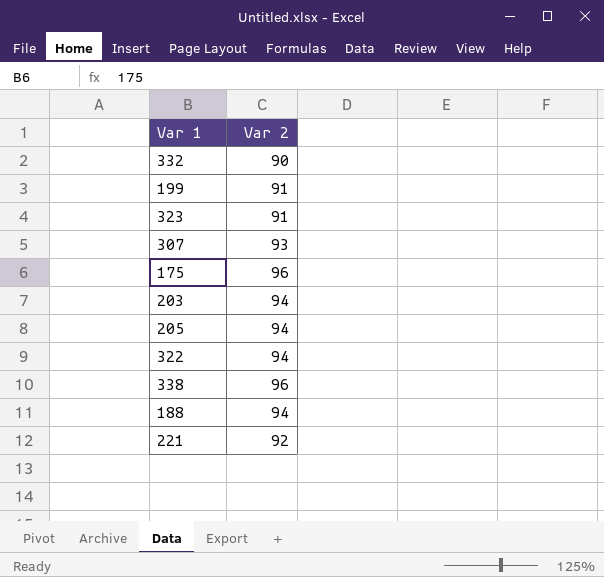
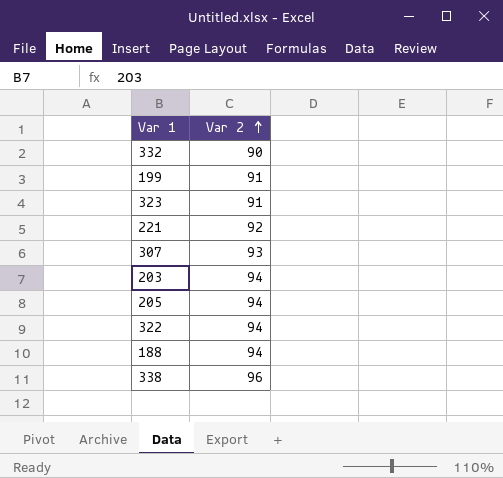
row order: none -> Var 2 ascending
row 175: 96 -> none

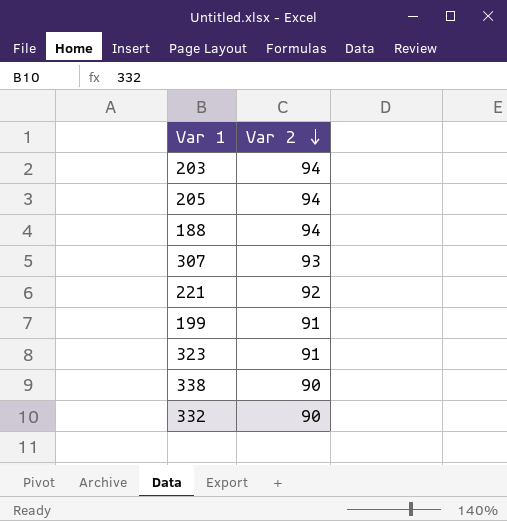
row order: Var 2 ascending -> Var 2 descending
row 322: 94 -> none
338 | Var 2: 96 -> 90

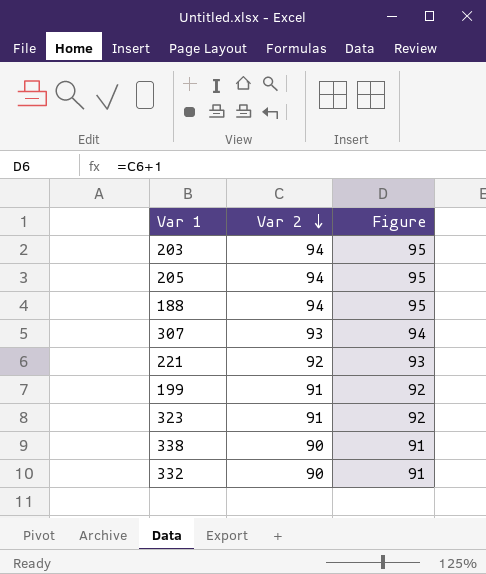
column Figure | formula: none -> [Var 2] + 1

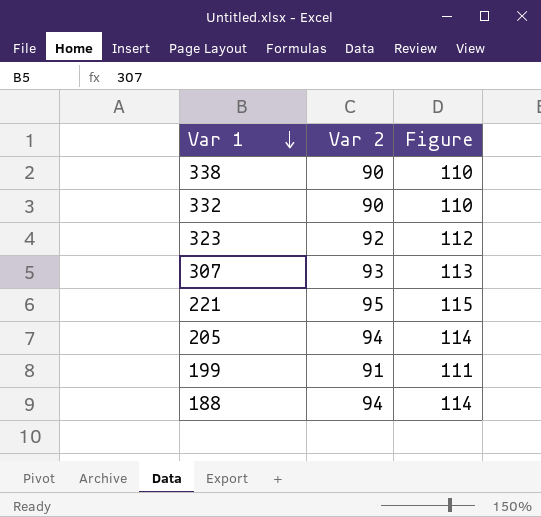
row order: Var 2 descending -> Var 1 descending
column Figure | formula: [Var 2] + 1 -> [Var 2] + 20
row 203: 94 | 95 -> none
323 | Var 2: 91 -> 92
221 | Var 2: 92 -> 95

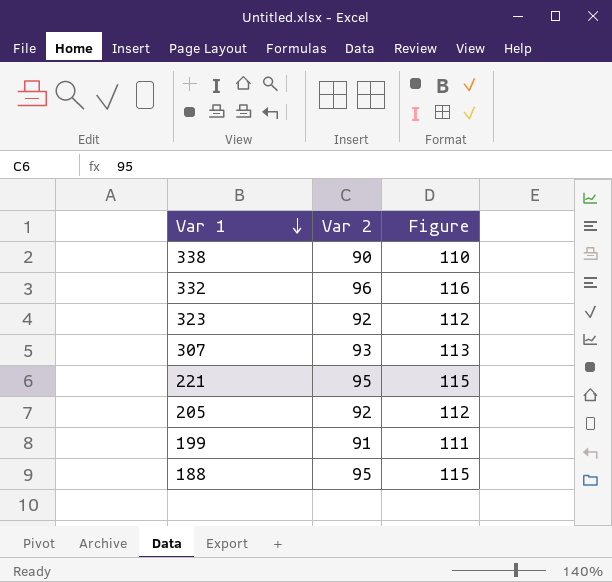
332 | Var 2: 90 -> 96
332 | Figure: 110 -> 116
205 | Var 2: 94 -> 92
205 | Figure: 114 -> 112
188 | Var 2: 94 -> 95
188 | Figure: 114 -> 115

